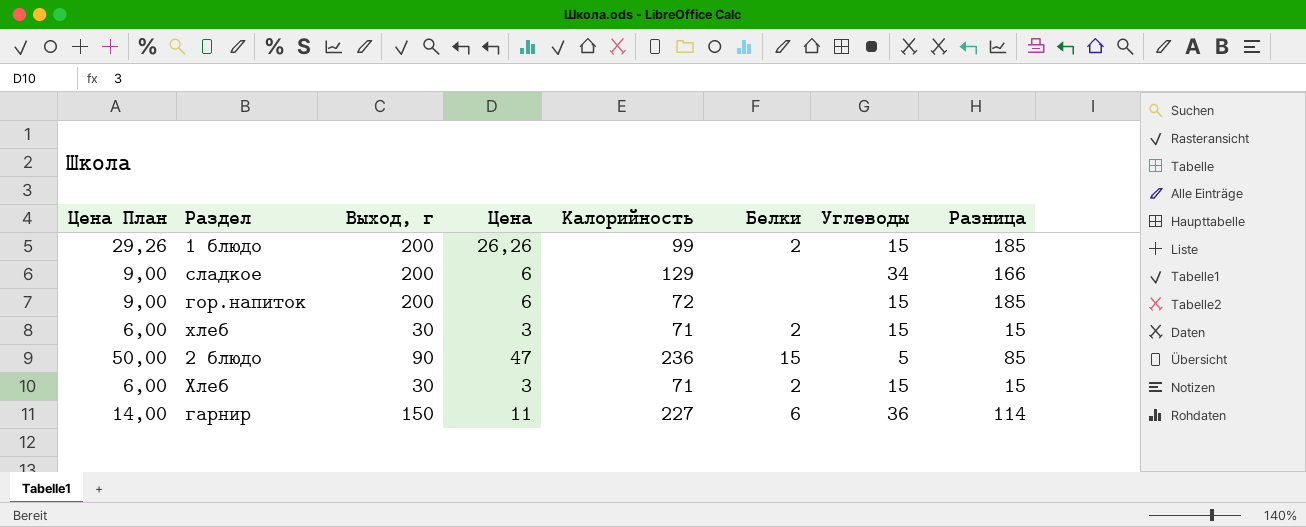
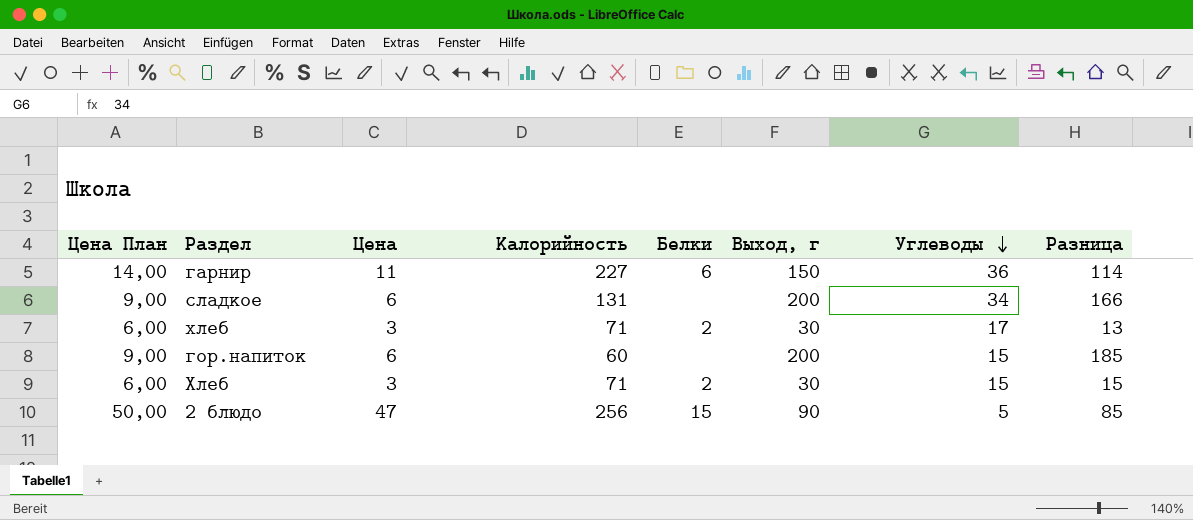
row order: none -> Углеводы descending
column Выход, г | position: 3 -> 6
row 1 блюдо: 29,26 | 200 | 26,26 | 99 | 2 | 15 | 185 -> none
сладкое | Калорийность: 129 -> 131
хлеб | Углеводы: 15 -> 17
хлеб | Разница: 15 -> 13
гор.напиток | Калорийность: 72 -> 60
2 блюдо | Калорийность: 236 -> 256

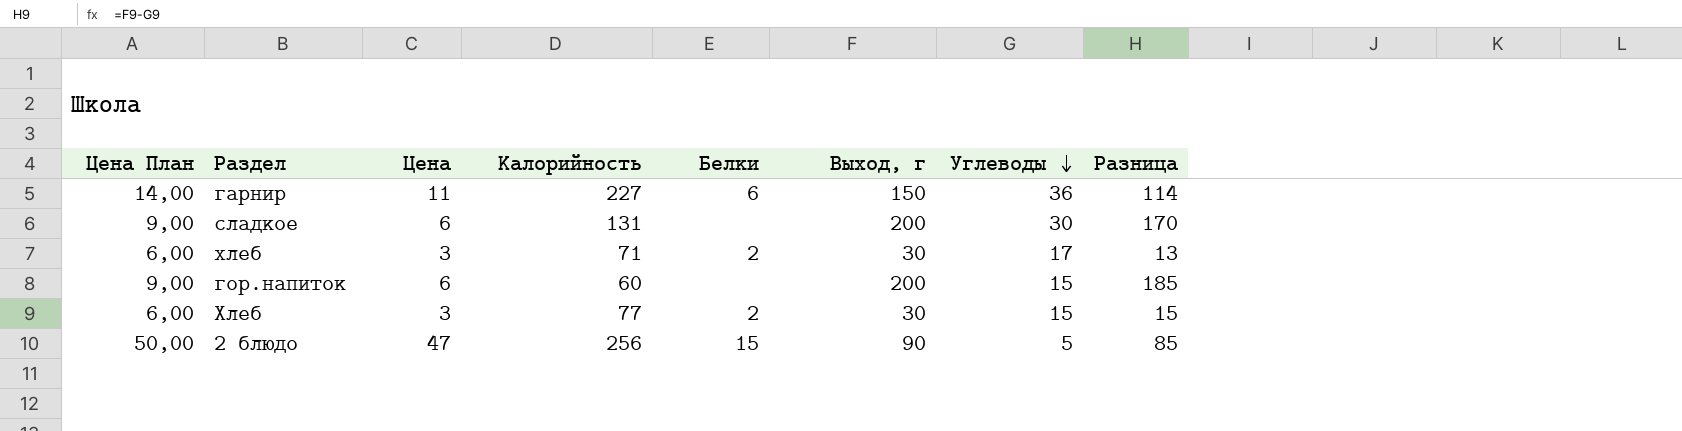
сладкое | Углеводы: 34 -> 30
сладкое | Разница: 166 -> 170
Хлеб | Калорийность: 71 -> 77

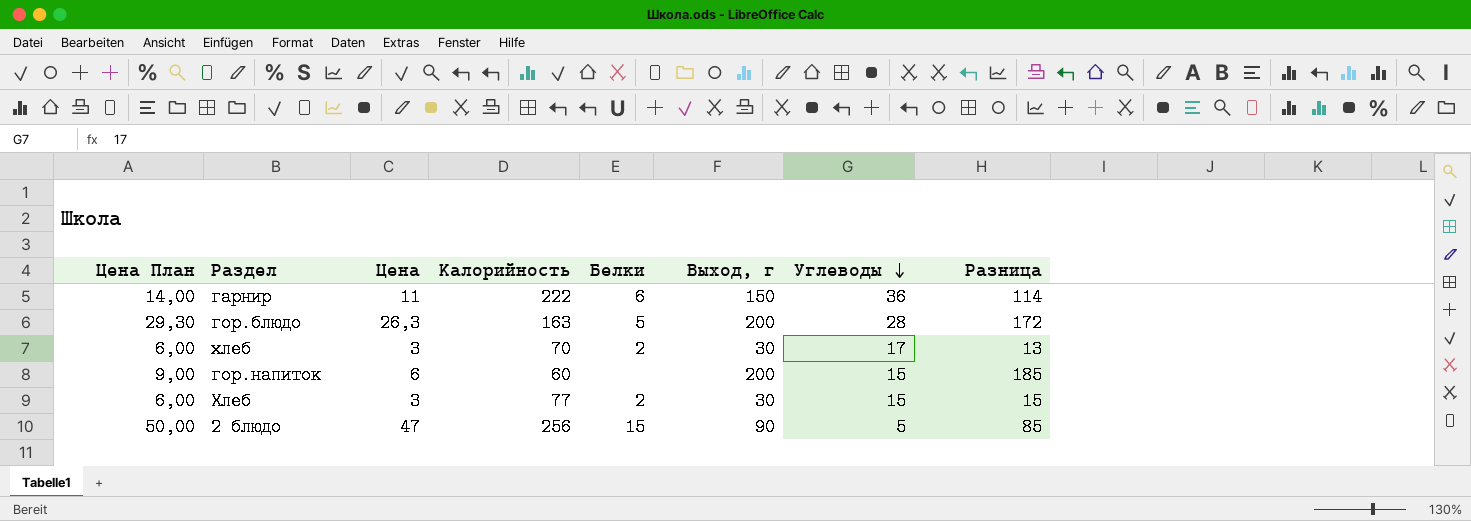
row сладкое: 9,00 | 6 | 131 | none | 200 | 30 | 170 -> none
гарнир | Калорийность: 227 -> 222
row гор.блюдо: none -> 29,30 | 26,3 | 163 | 5 | 200 | 28 | 172
хлеб | Калорийность: 71 -> 70

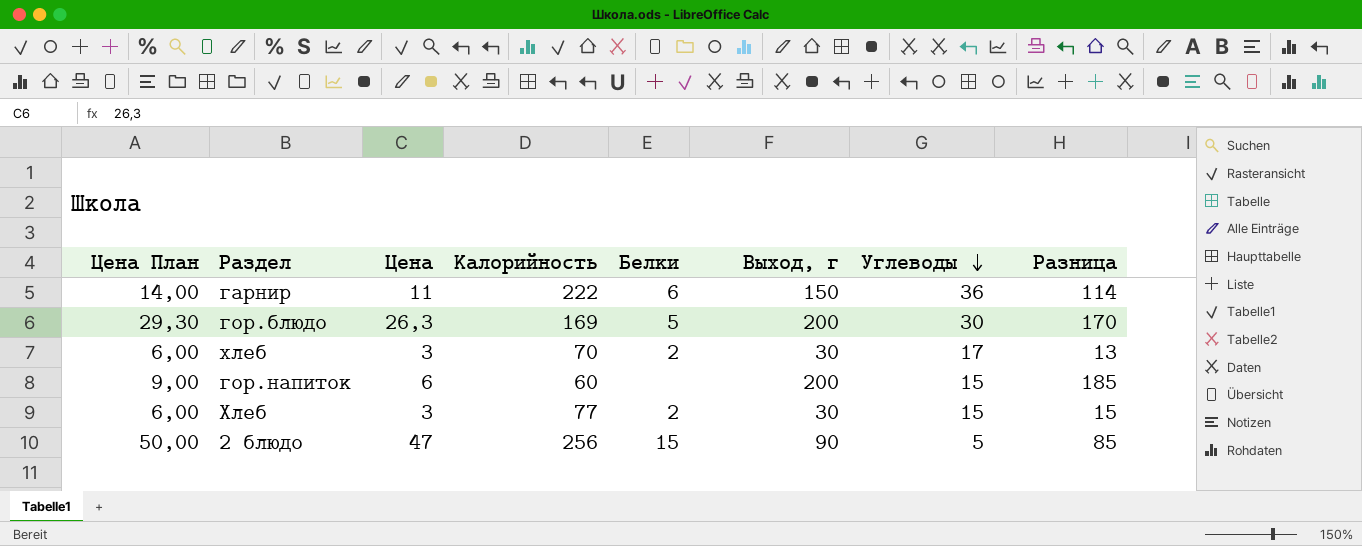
гор.блюдо | Калорийность: 163 -> 169
гор.блюдо | Углеводы: 28 -> 30
гор.блюдо | Разница: 172 -> 170

